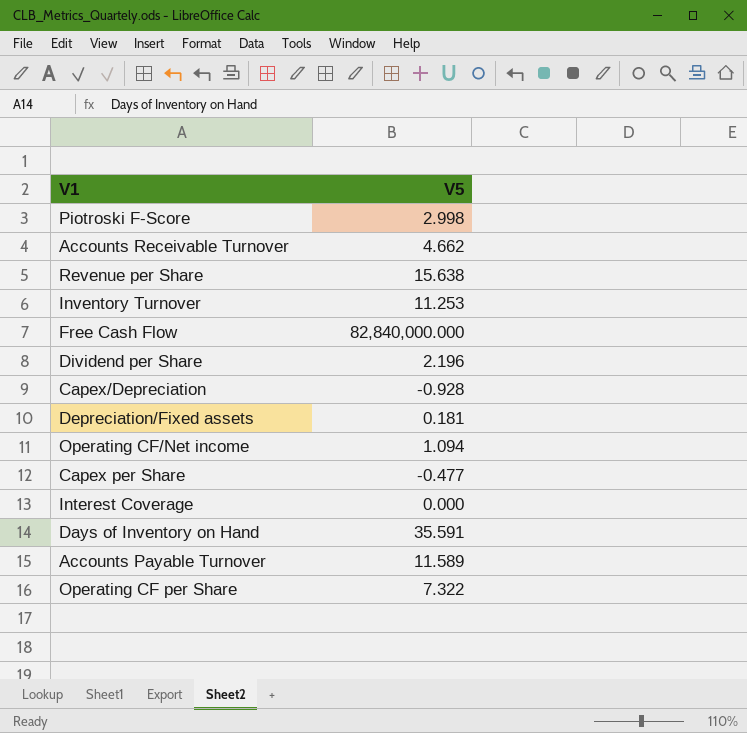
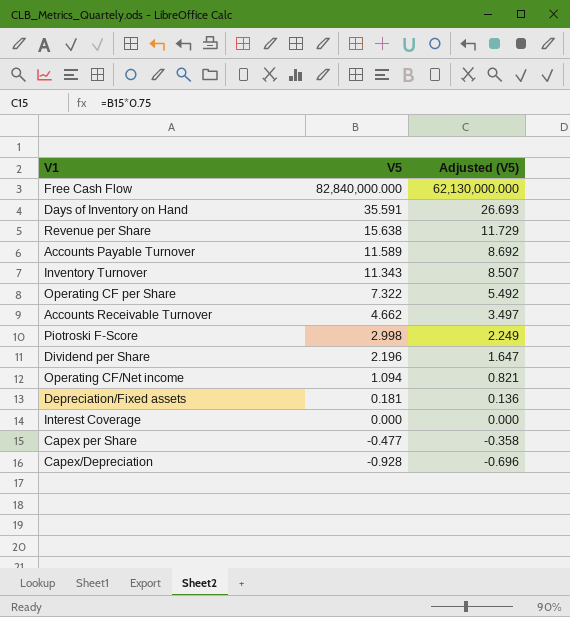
row order: none -> V5 descending
column Adjusted (V5) | formula: none -> [V5] * 0.75
Inventory Turnover | V5: 11.253 -> 11.343

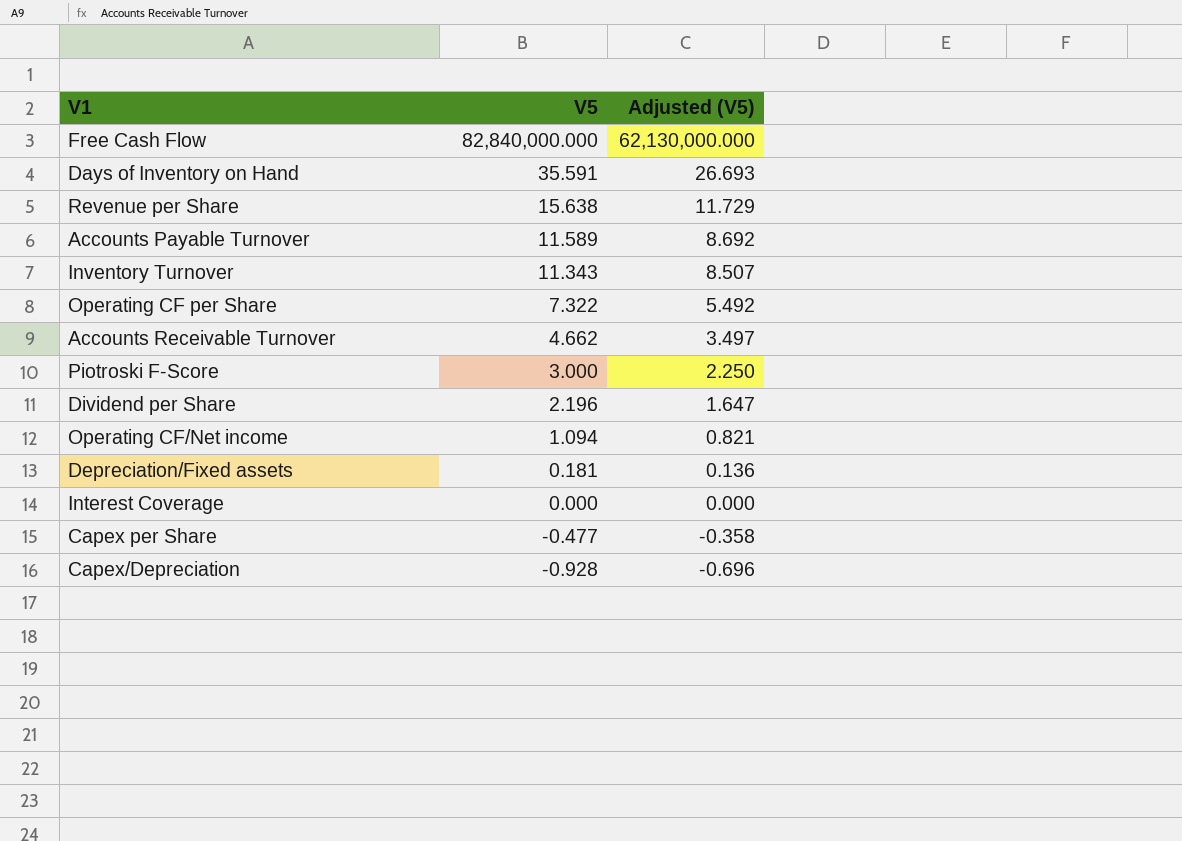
Piotroski F-Score | V5: 2.998 -> 3.000
Piotroski F-Score | Adjusted (V5): 2.249 -> 2.250

